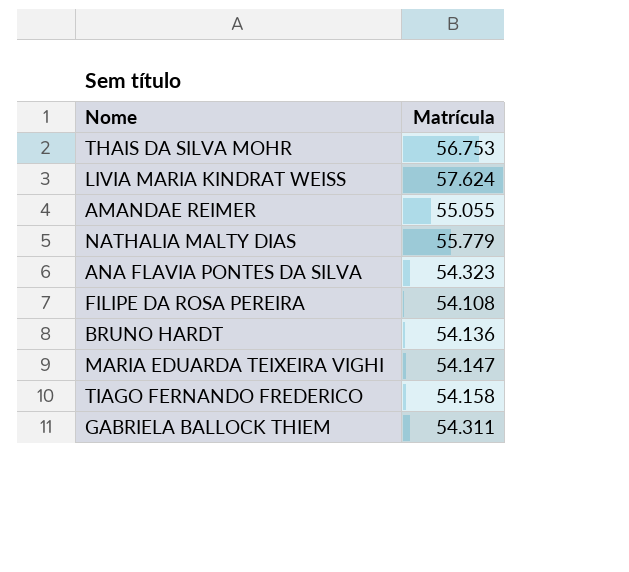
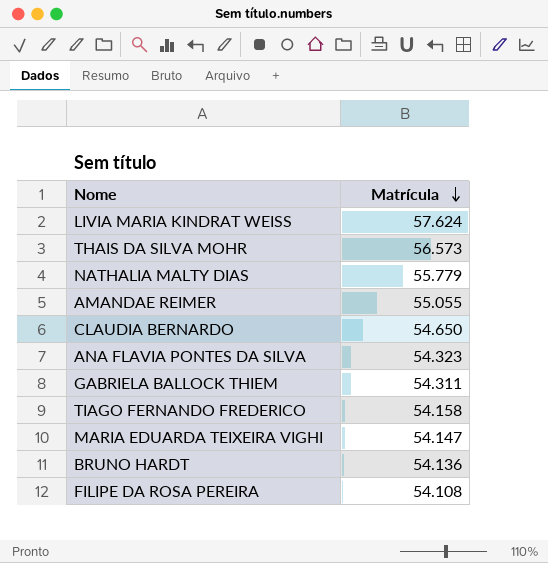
row order: none -> Matrícula descending
THAIS DA SILVA MOHR | Matrícula: 56.753 -> 56.573
row CLAUDIA BERNARDO: none -> 54.650

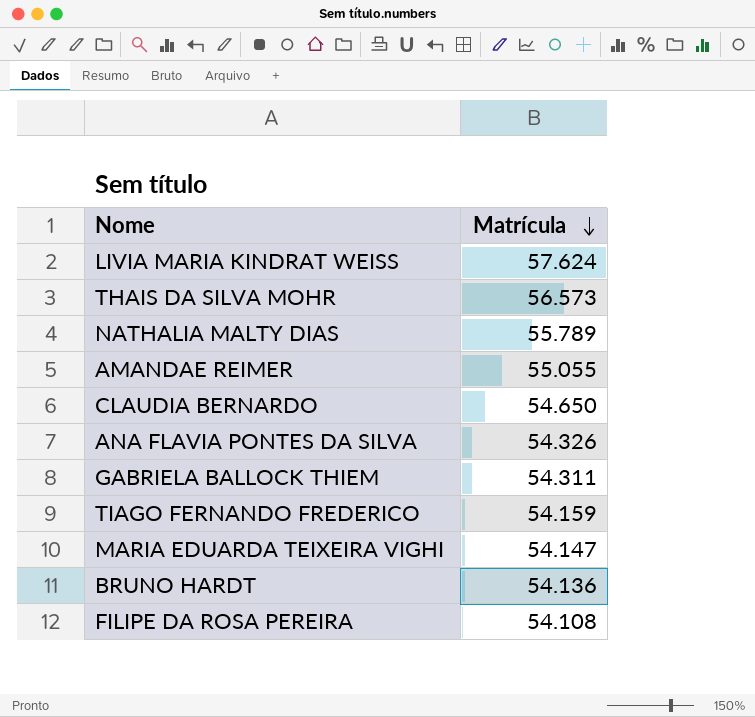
NATHALIA MALTY DIAS | Matrícula: 55.779 -> 55.789
ANA FLAVIA PONTES DA SILVA | Matrícula: 54.323 -> 54.326
TIAGO FERNANDO FREDERICO | Matrícula: 54.158 -> 54.159

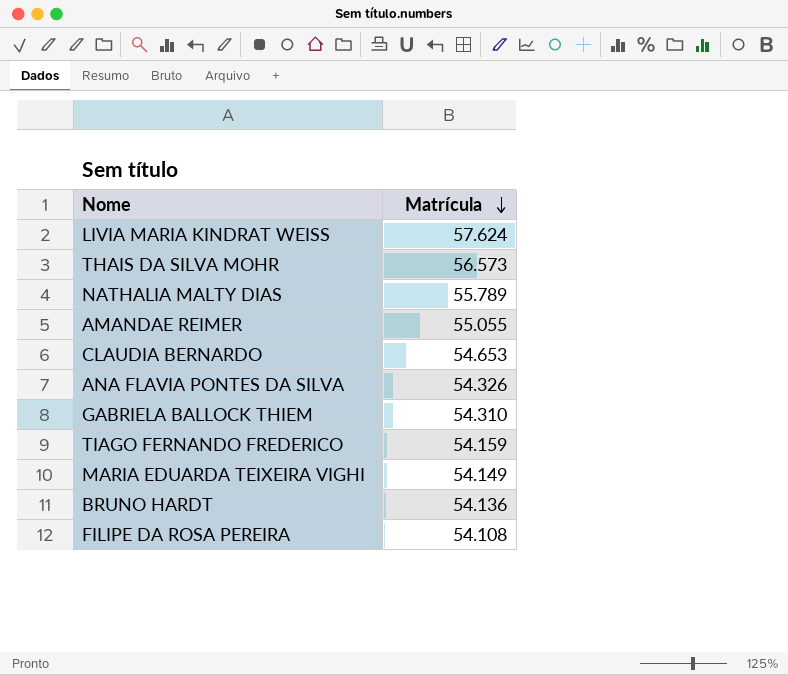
CLAUDIA BERNARDO | Matrícula: 54.650 -> 54.653
GABRIELA BALLOCK THIEM | Matrícula: 54.311 -> 54.310
MARIA EDUARDA TEIXEIRA VIGHI | Matrícula: 54.147 -> 54.149

